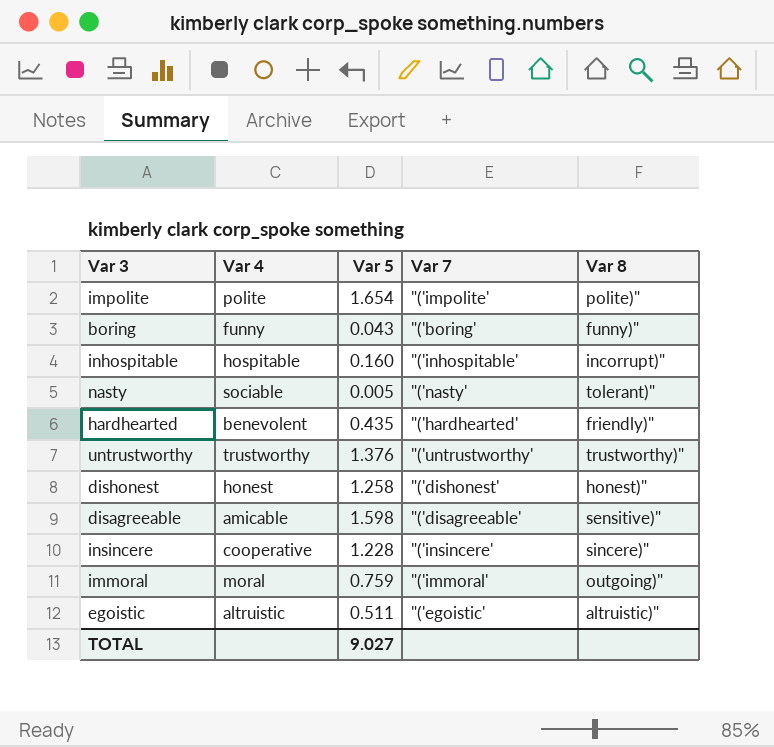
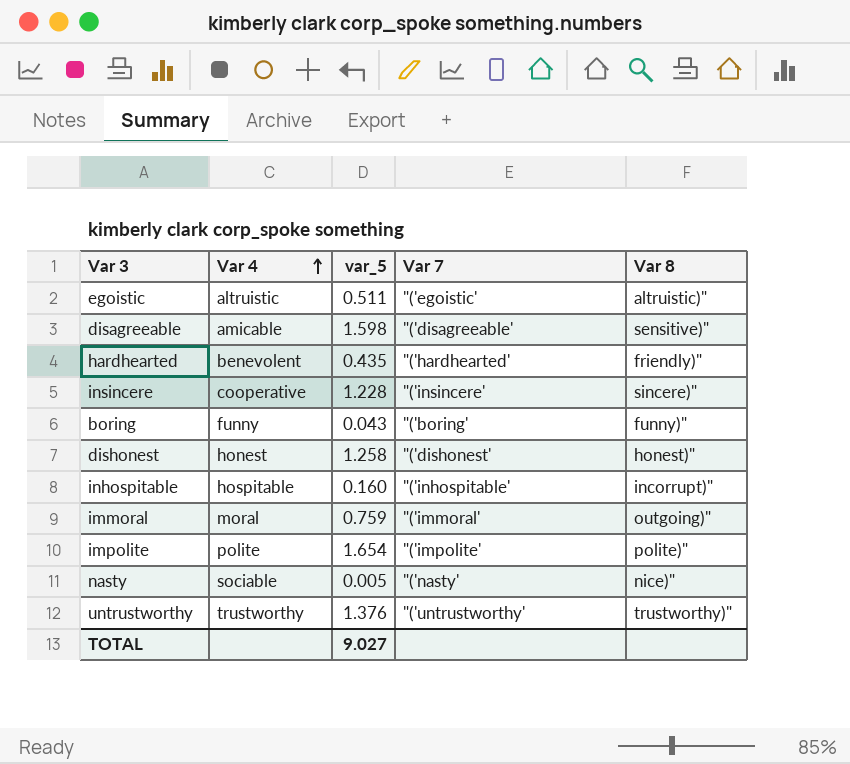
row order: none -> Var 4 ascending
column name: Var 5 -> var_5
nasty | Var 8: tolerant)" -> nice)"

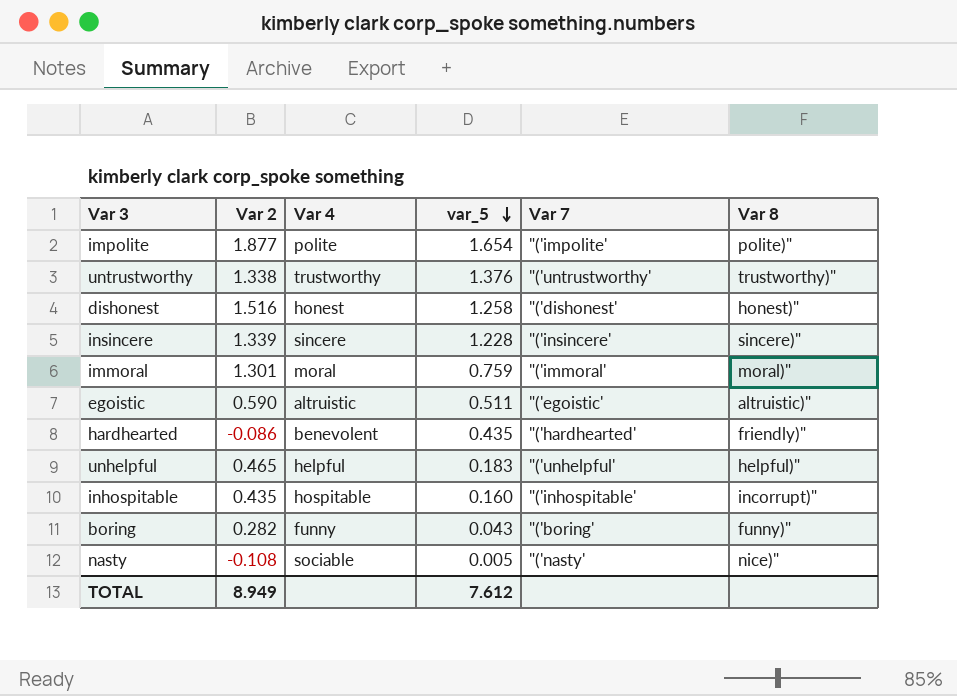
row order: Var 4 ascending -> var_5 descending
column Var 2 | position: none -> 2
row disagreeable: amicable | 1.598 | "('disagreeable' | sensitive)" -> none
insincere | Var 4: cooperative -> sincere
immoral | Var 8: outgoing)" -> moral)"
row unhelpful: none -> 0.465 | helpful | 0.183 | "('unhelpful' | helpful)"
TOTAL | var_5: 9.027 -> 7.612

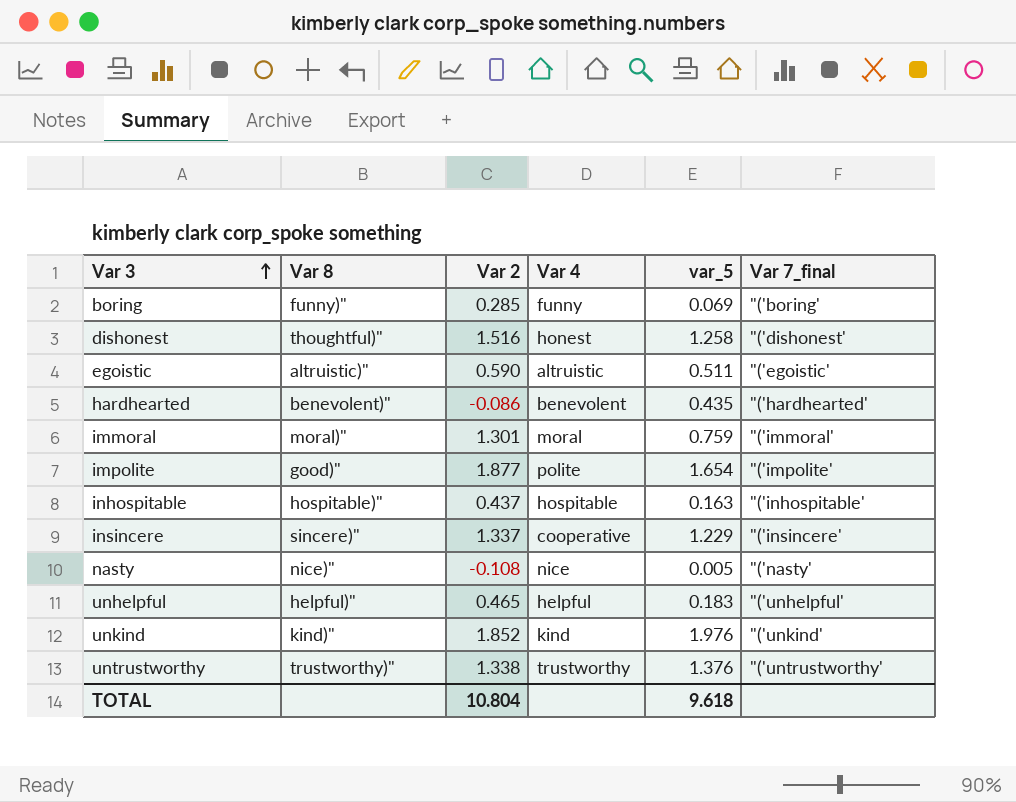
row order: var_5 descending -> Var 3 ascending
column Var 8 | position: 6 -> 2
column name: Var 7 -> Var 7_final
boring | Var 2: 0.282 -> 0.285
boring | var_5: 0.043 -> 0.069
dishonest | Var 8: honest)" -> thoughtful)"
hardhearted | Var 8: friendly)" -> benevolent)"
impolite | Var 8: polite)" -> good)"
inhospitable | Var 8: incorrupt)" -> hospitable)"
inhospitable | Var 2: 0.435 -> 0.437
inhospitable | var_5: 0.160 -> 0.163
insincere | Var 2: 1.339 -> 1.337
insincere | Var 4: sincere -> cooperative
insincere | var_5: 1.228 -> 1.229
nasty | Var 4: sociable -> nice
row unkind: none -> kind)" | 1.852 | kind | 1.976 | "('unkind'
TOTAL | Var 2: 8.949 -> 10.804
TOTAL | var_5: 7.612 -> 9.618

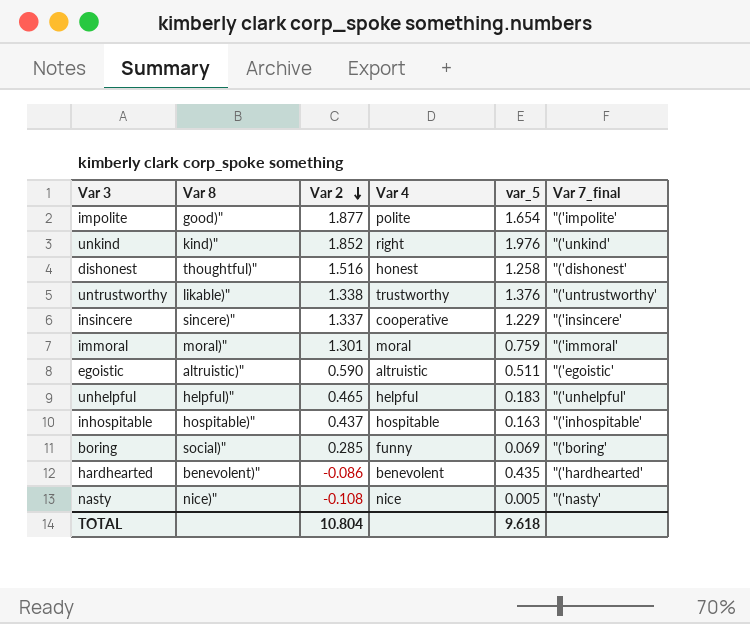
row order: Var 3 ascending -> Var 2 descending
unkind | Var 4: kind -> right
untrustworthy | Var 8: trustworthy)" -> likable)"
boring | Var 8: funny)" -> social)"

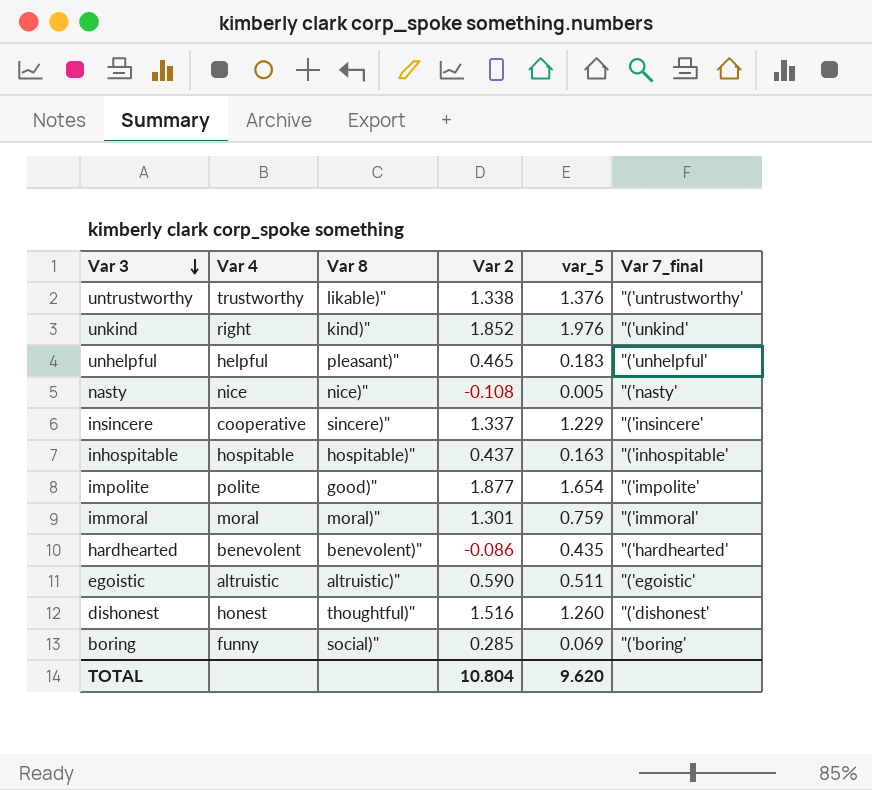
row order: Var 2 descending -> Var 3 descending
column Var 4 | position: 4 -> 2
unhelpful | Var 8: helpful)" -> pleasant)"
dishonest | var_5: 1.258 -> 1.260
TOTAL | var_5: 9.618 -> 9.620

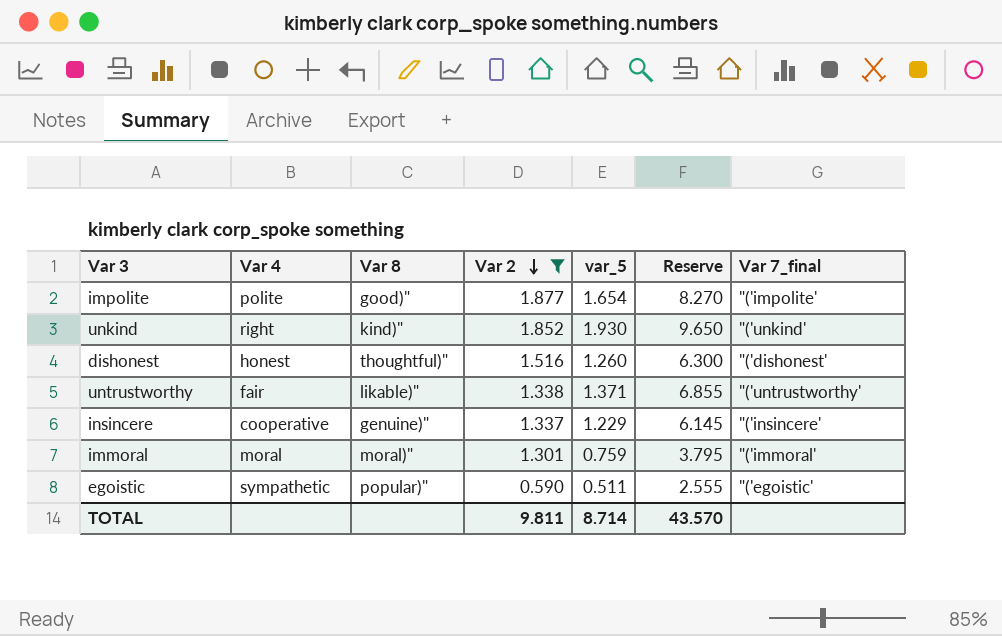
filter: none -> Var 2 >= 0.590
row order: Var 3 descending -> Var 2 descending
column Reserve | formula: none -> [var_5] * 5
unkind | var_5: 1.976 -> 1.930
untrustworthy | Var 4: trustworthy -> fair
untrustworthy | var_5: 1.376 -> 1.371
insincere | Var 8: sincere)" -> genuine)"
egoistic | Var 4: altruistic -> sympathetic
egoistic | Var 8: altruistic)" -> popular)"
TOTAL | Var 2: 10.804 -> 9.811
TOTAL | var_5: 9.620 -> 8.714

